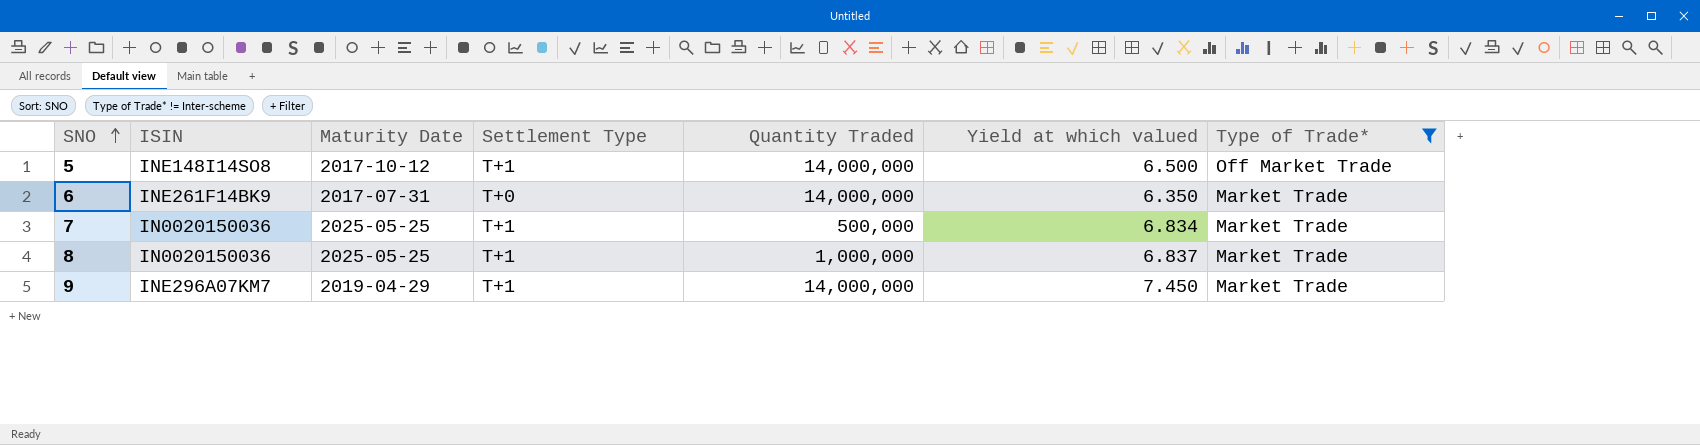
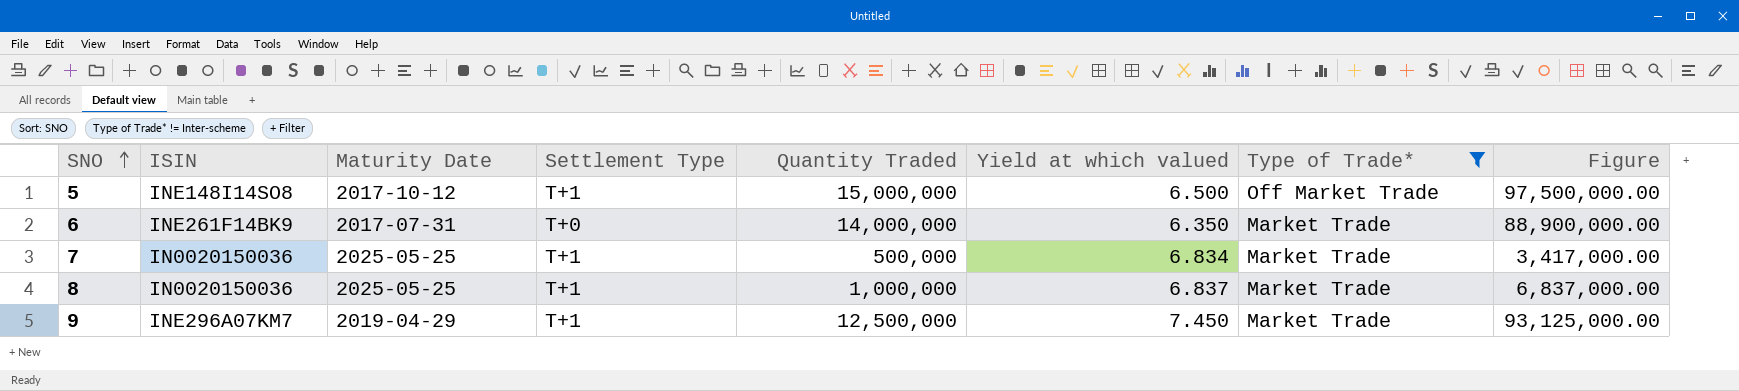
column Figure | formula: none -> [Quantity Traded] * [Yield at which valued]
5 | Quantity Traded: 14,000,000 -> 15,000,000
9 | Quantity Traded: 14,000,000 -> 12,500,000

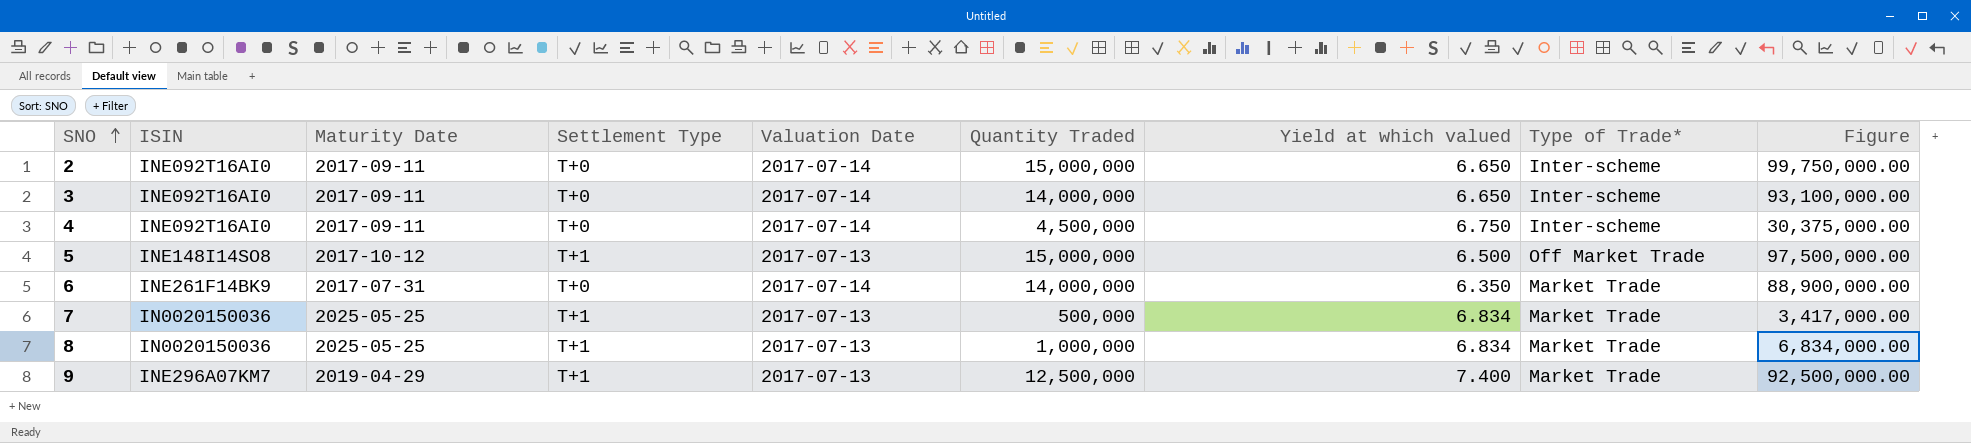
filter: Type of Trade* != Inter-scheme -> none
column Valuation Date | position: none -> 5
8 | Yield at which valued: 6.837 -> 6.834
8 | Figure: 6,837,000.00 -> 6,834,000.00
9 | Yield at which valued: 7.450 -> 7.400
9 | Figure: 93,125,000.00 -> 92,500,000.00

